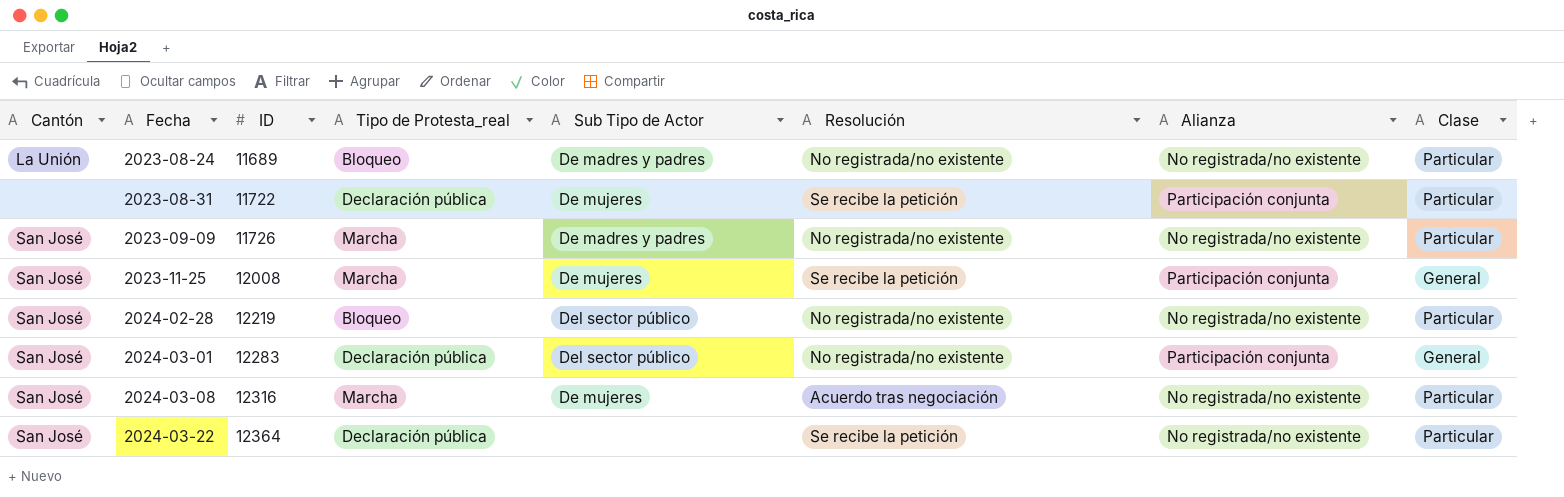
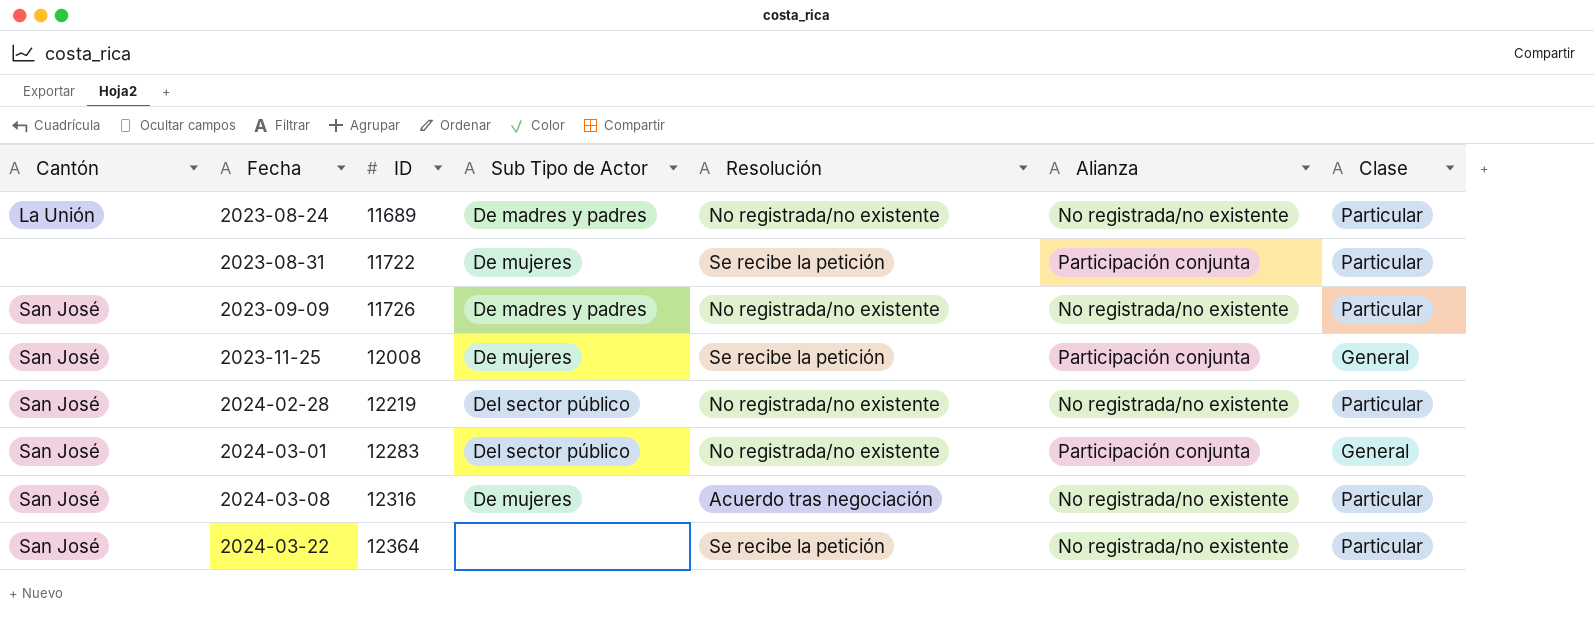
column Tipo de Protesta_real | position: 4 -> none

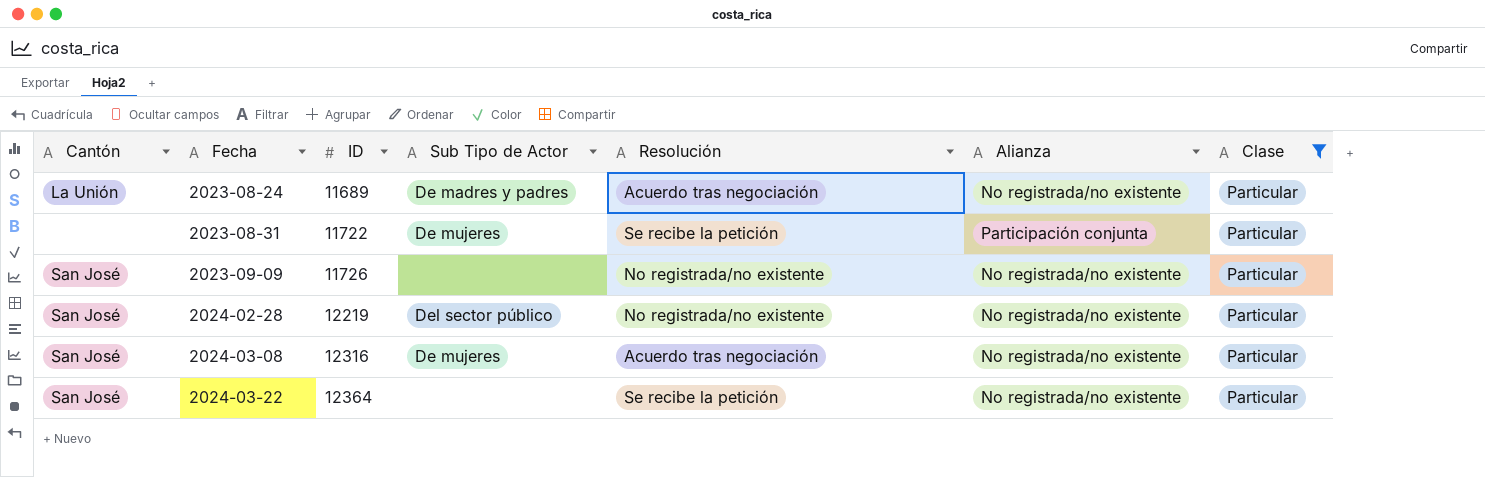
filter: none -> Clase = Particular
2023-08-24 | Resolución: No registrada/no existente -> Acuerdo tras negociación
2023-09-09 | Sub Tipo de Actor: De madres y padres -> none

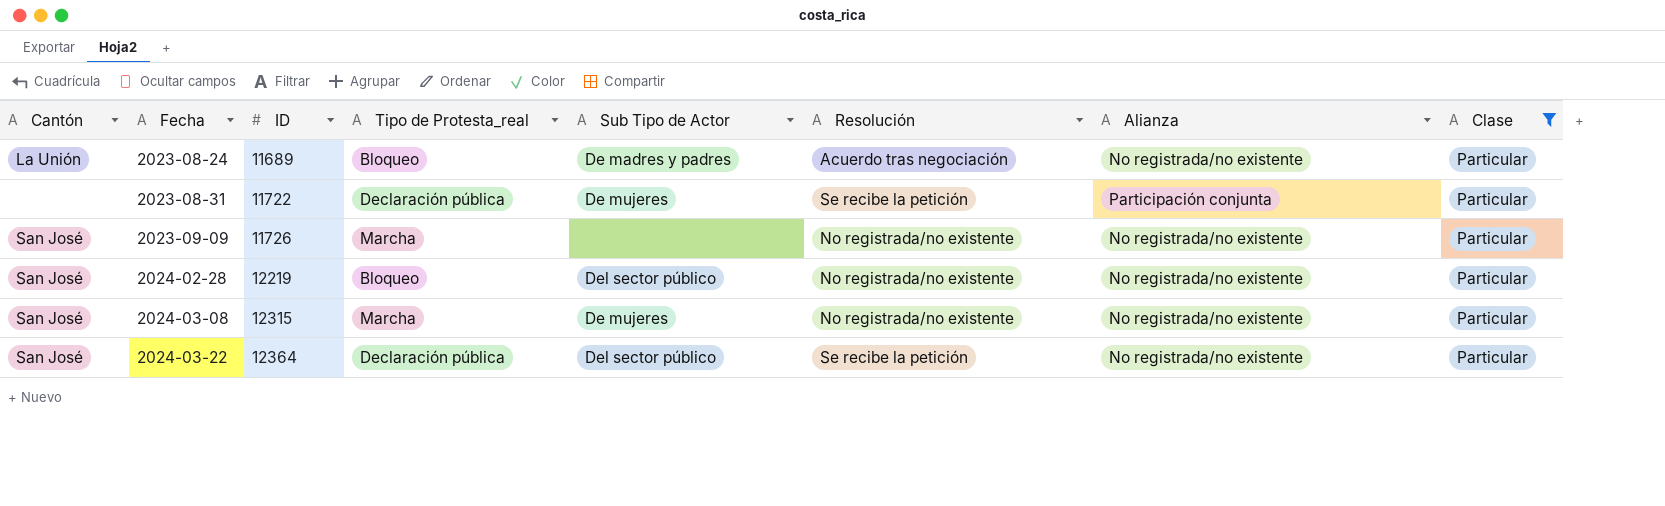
column Tipo de Protesta_real | position: none -> 4
2024-03-08 | ID: 12316 -> 12315
2024-03-08 | Resolución: Acuerdo tras negociación -> No registrada/no existente
2024-03-22 | Sub Tipo de Actor: none -> Del sector público

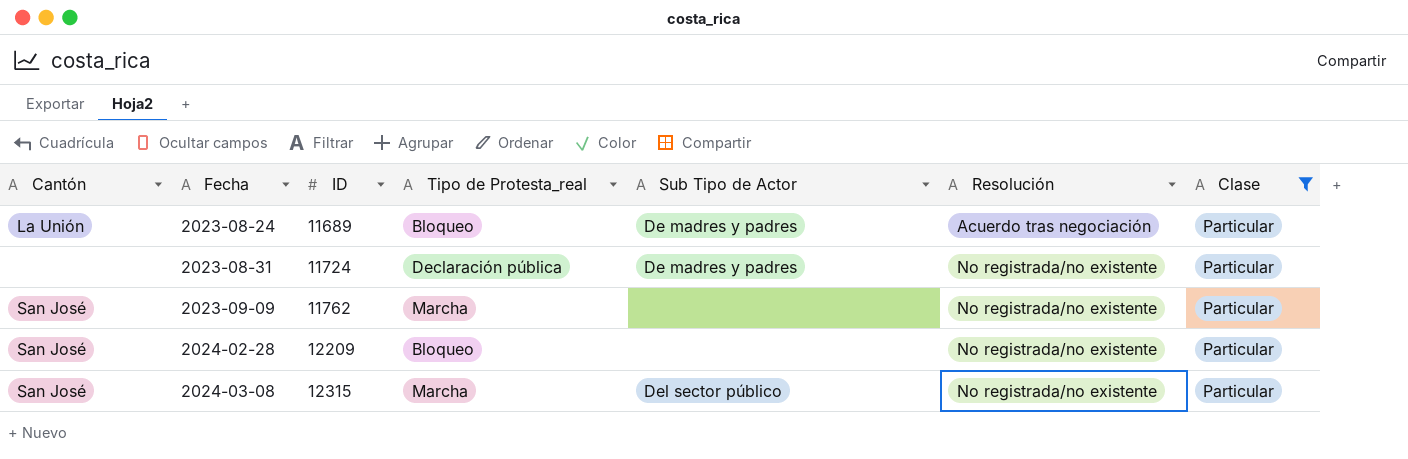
column Alianza | position: 7 -> none
row 2024-03-22: San José | 12364 | Declaración pública | Del sector público | Se recibe la petición | No registrada/no existente | Particular -> none
2023-08-31 | ID: 11722 -> 11724
2023-08-31 | Sub Tipo de Actor: De mujeres -> De madres y padres
2023-08-31 | Resolución: Se recibe la petición -> No registrada/no existente
2023-09-09 | ID: 11726 -> 11762
2024-02-28 | ID: 12219 -> 12209
2024-02-28 | Sub Tipo de Actor: Del sector público -> none
2024-03-08 | Sub Tipo de Actor: De mujeres -> Del sector público

